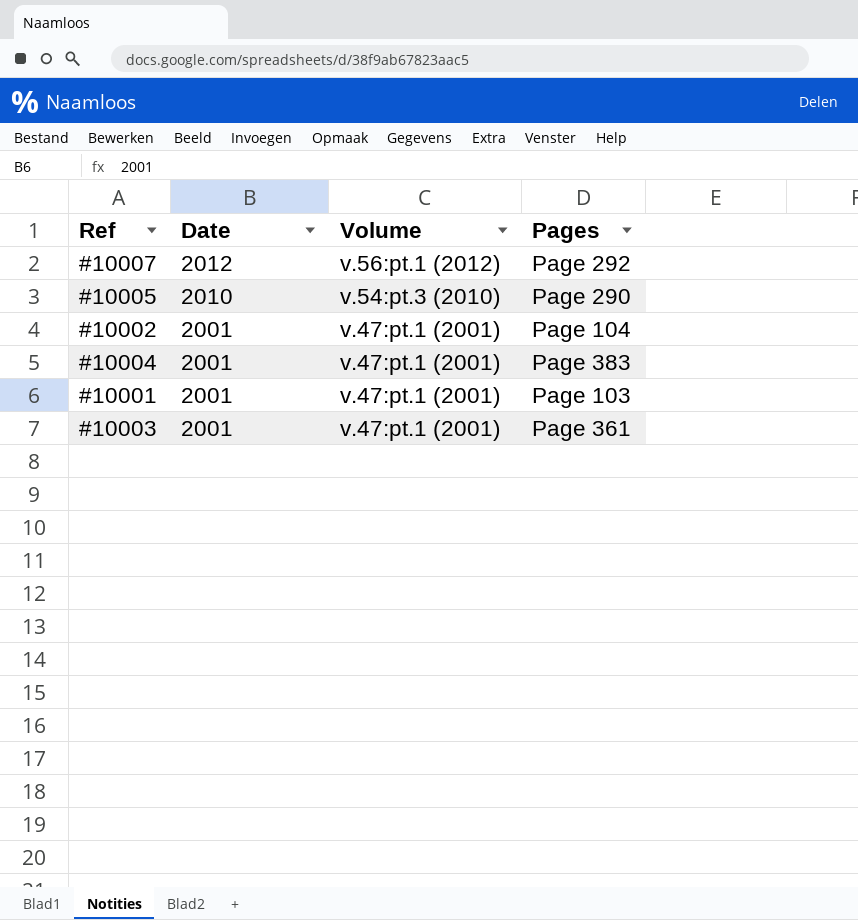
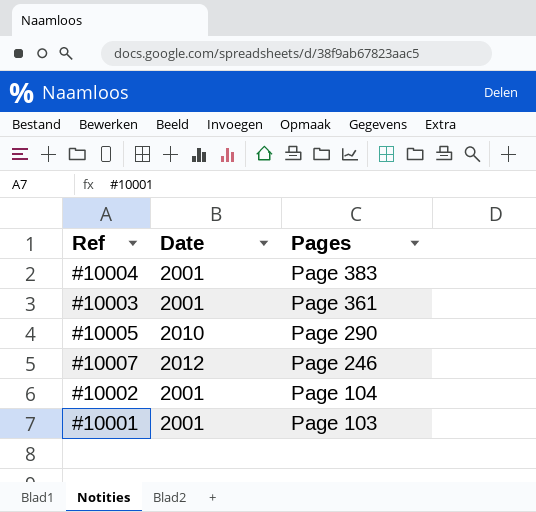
row order: Date descending -> Pages descending
column Volume | position: 3 -> none
#10007 | Pages: Page 292 -> Page 246

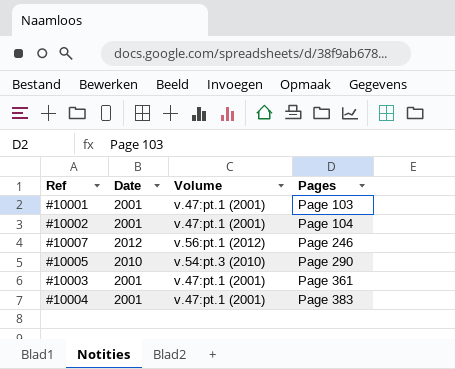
row order: Pages descending -> Pages ascending
column Volume | position: none -> 3

